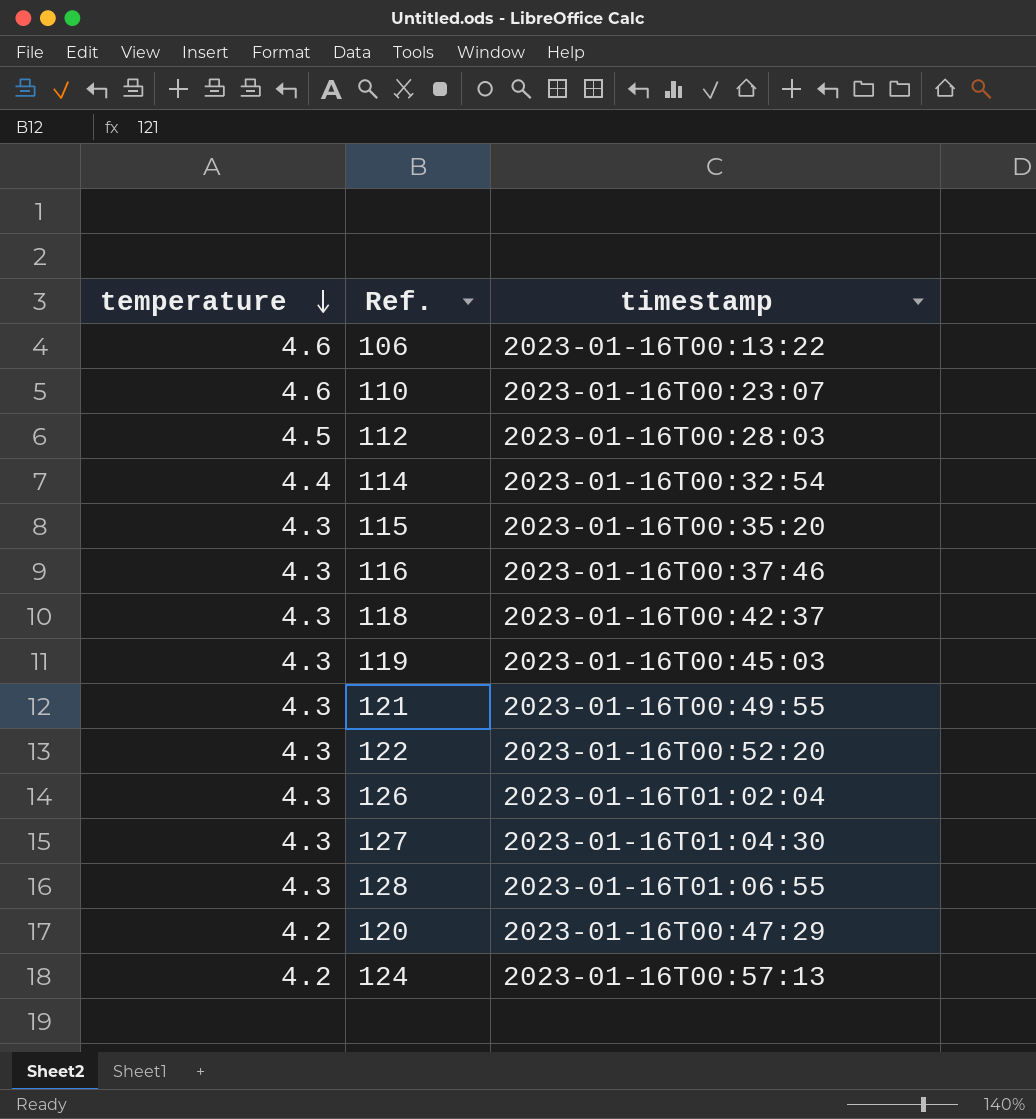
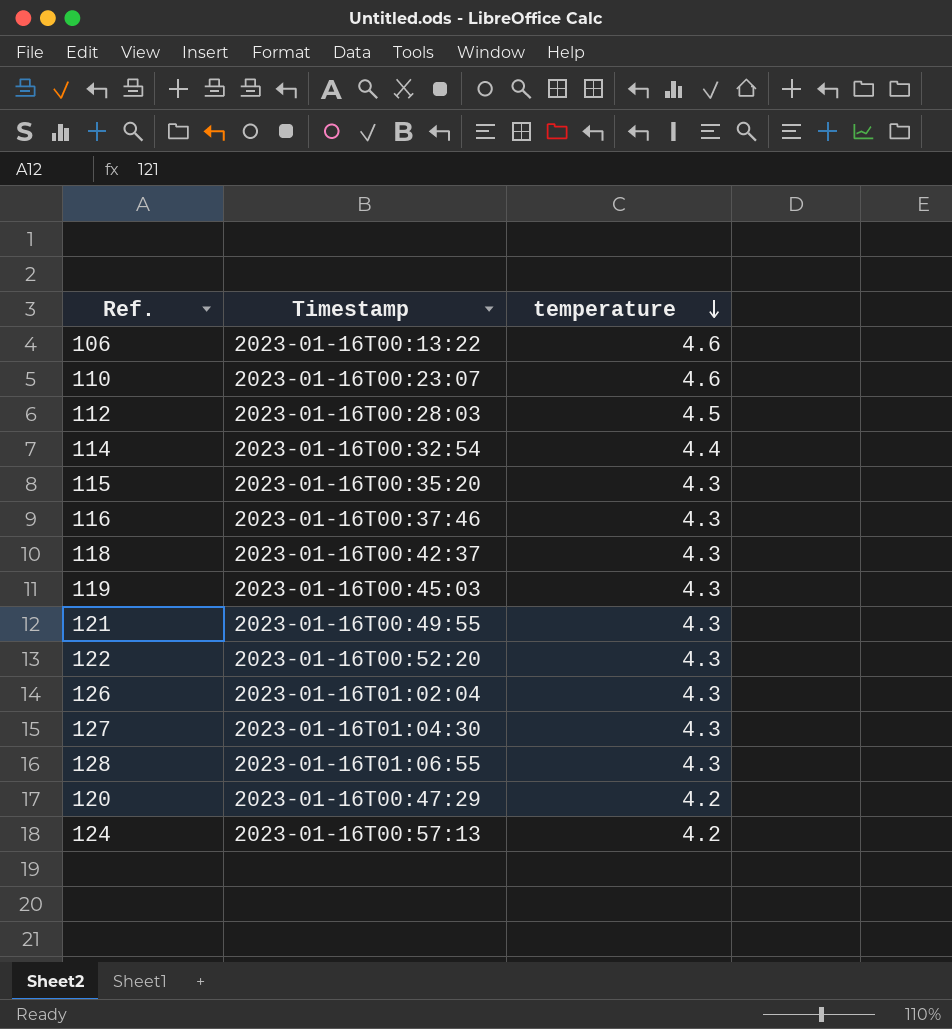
column name: timestamp -> Timestamp
column temperature | position: 1 -> 3

